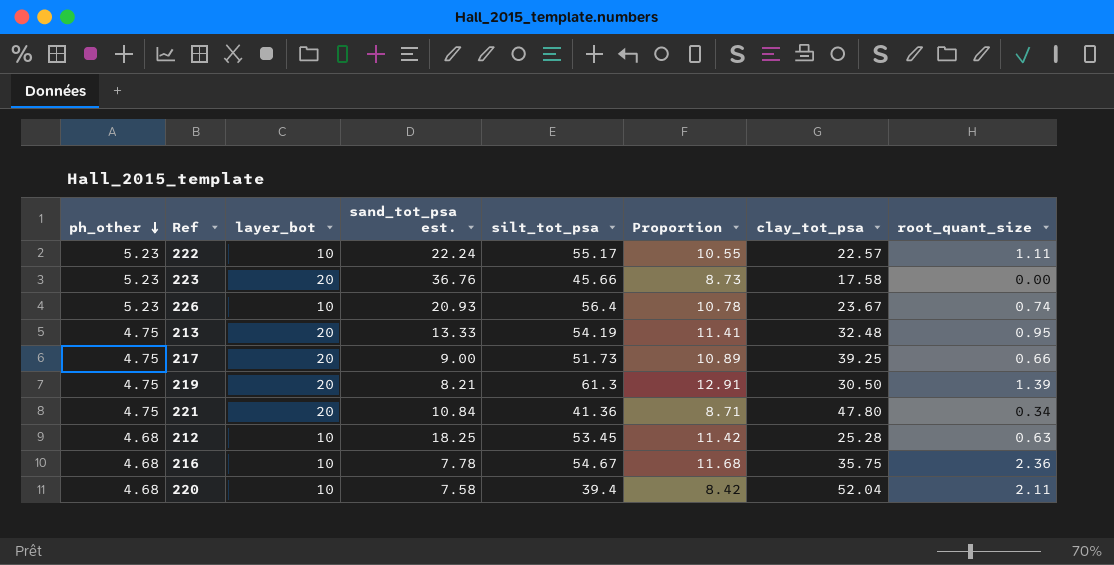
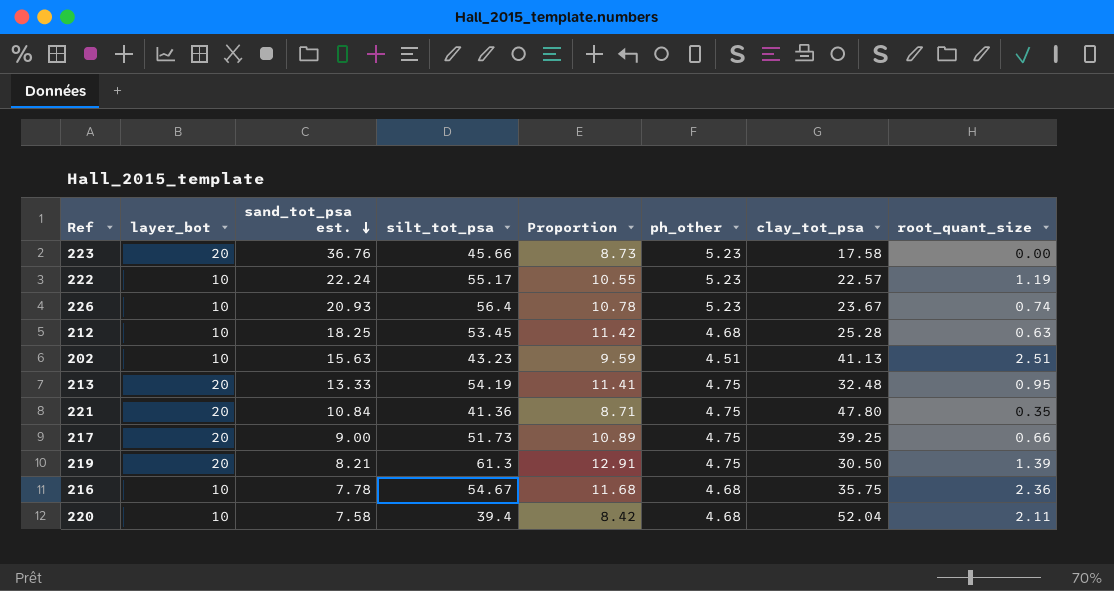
row order: ph_other descending -> sand_tot_psa est. descending
column ph_other | position: 1 -> 6
222 | root_quant_size: 1.11 -> 1.19
row 202: none -> 10 | 15.63 | 43.23 | 9.59 | 4.51 | 41.13 | 2.51
221 | root_quant_size: 0.34 -> 0.35

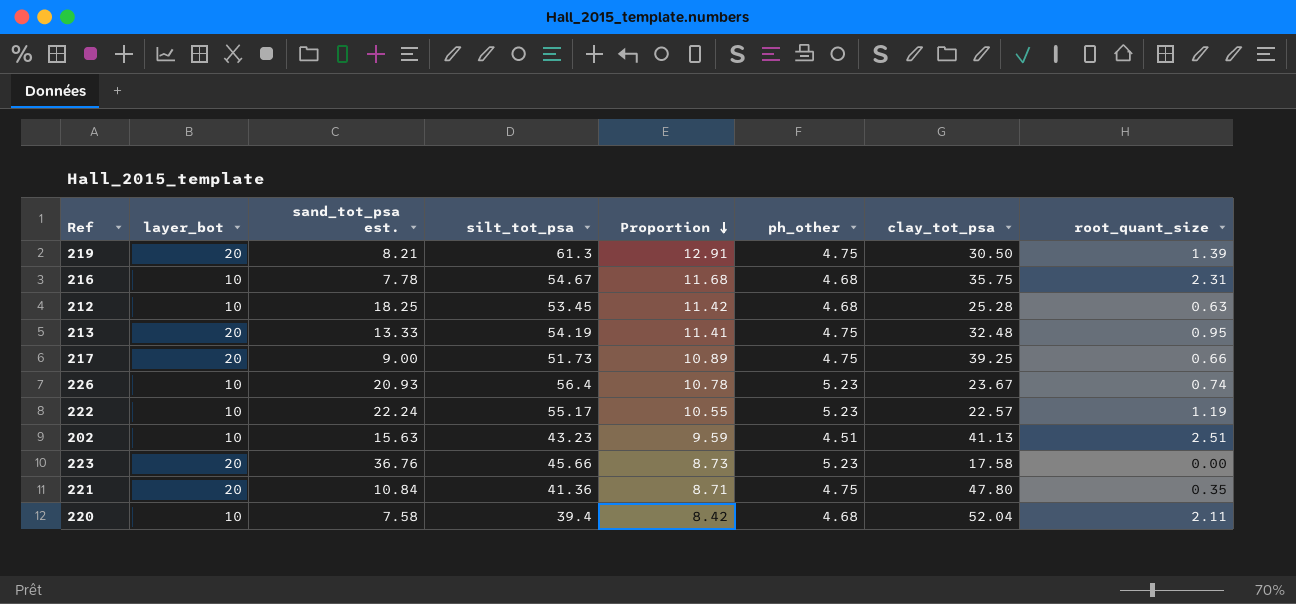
row order: sand_tot_psa est. descending -> Proportion descending
216 | root_quant_size: 2.36 -> 2.31

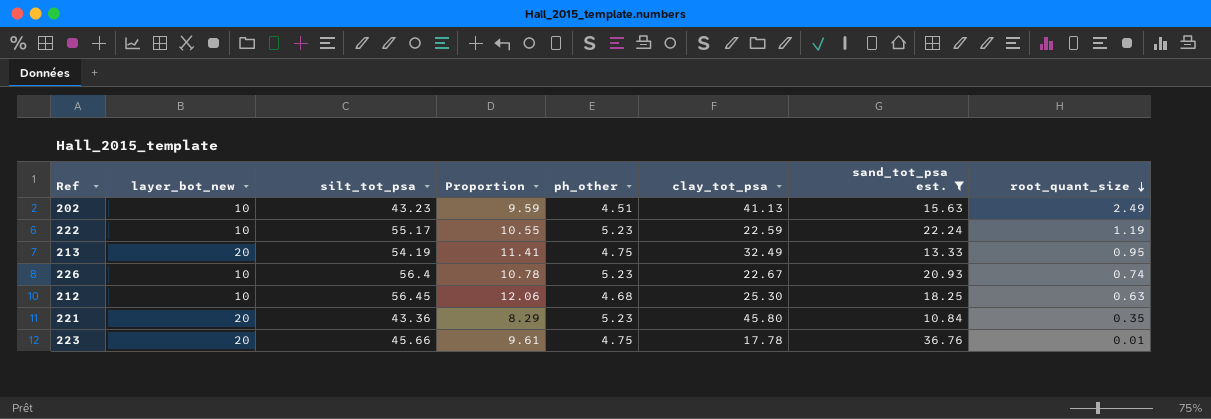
filter: none -> sand_tot_psa est. >= 10.84
row order: Proportion descending -> root_quant_size descending
column name: layer_bot -> layer_bot_new
column sand_tot_psa est. | position: 3 -> 7
202 | root_quant_size: 2.51 -> 2.49
222 | clay_tot_psa: 22.57 -> 22.59
213 | clay_tot_psa: 32.48 -> 32.49
226 | clay_tot_psa: 23.67 -> 22.67
212 | silt_tot_psa: 53.45 -> 56.45
212 | Proportion: 11.42 -> 12.06
212 | clay_tot_psa: 25.28 -> 25.30
221 | silt_tot_psa: 41.36 -> 43.36
221 | Proportion: 8.71 -> 8.29
221 | ph_other: 4.75 -> 5.23
221 | clay_tot_psa: 47.80 -> 45.80
223 | Proportion: 8.73 -> 9.61
223 | ph_other: 5.23 -> 4.75
223 | clay_tot_psa: 17.58 -> 17.78
223 | root_quant_size: 0.00 -> 0.01

